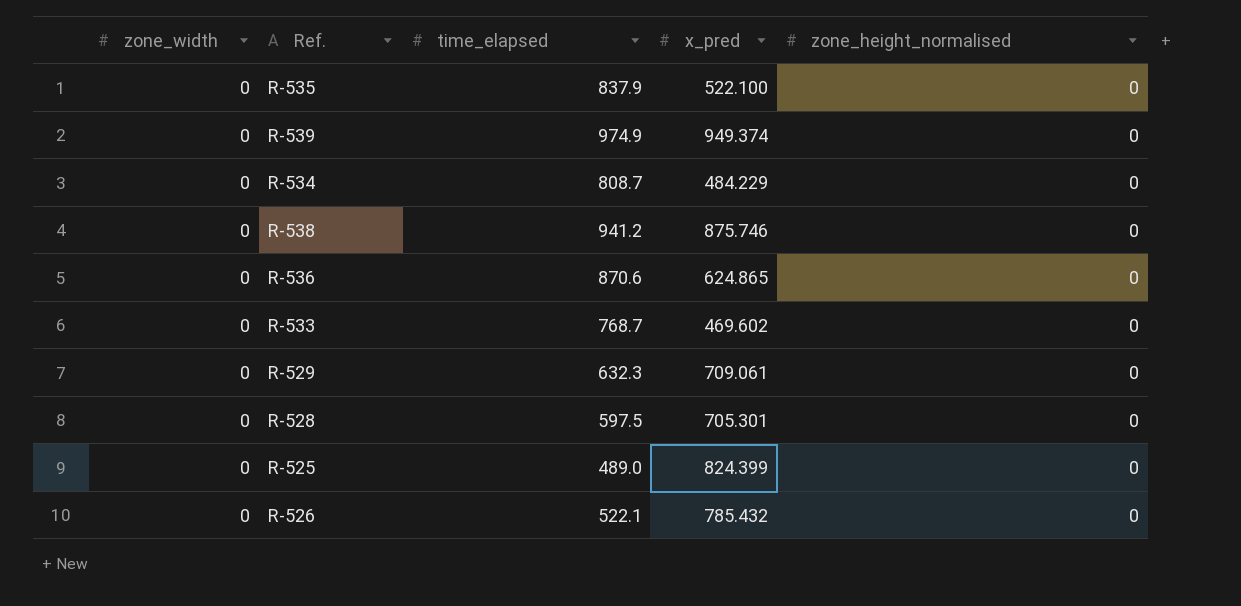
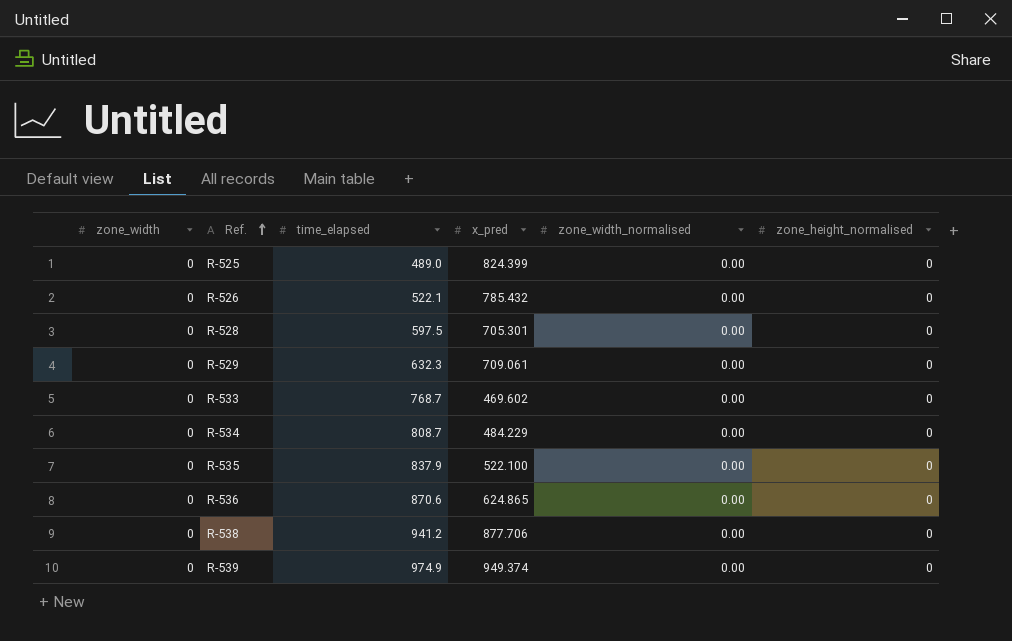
row order: none -> Ref. ascending
column zone_width_normalised | position: none -> 5
R-538 | x_pred: 875.746 -> 877.706

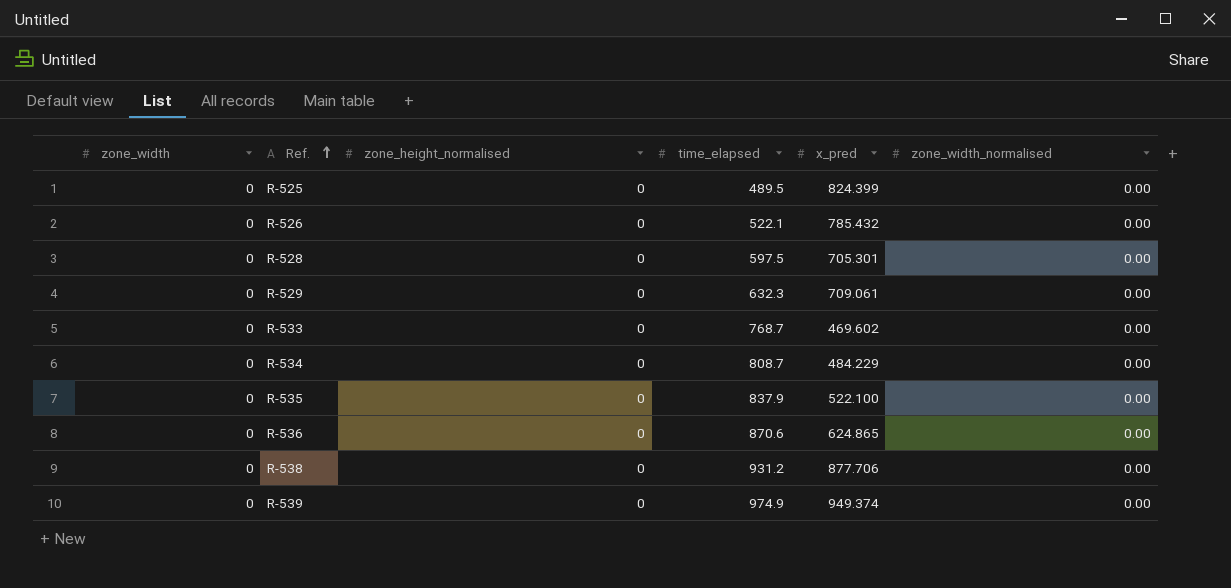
column zone_height_normalised | position: 6 -> 3
R-525 | time_elapsed: 489.0 -> 489.5
R-538 | time_elapsed: 941.2 -> 931.2

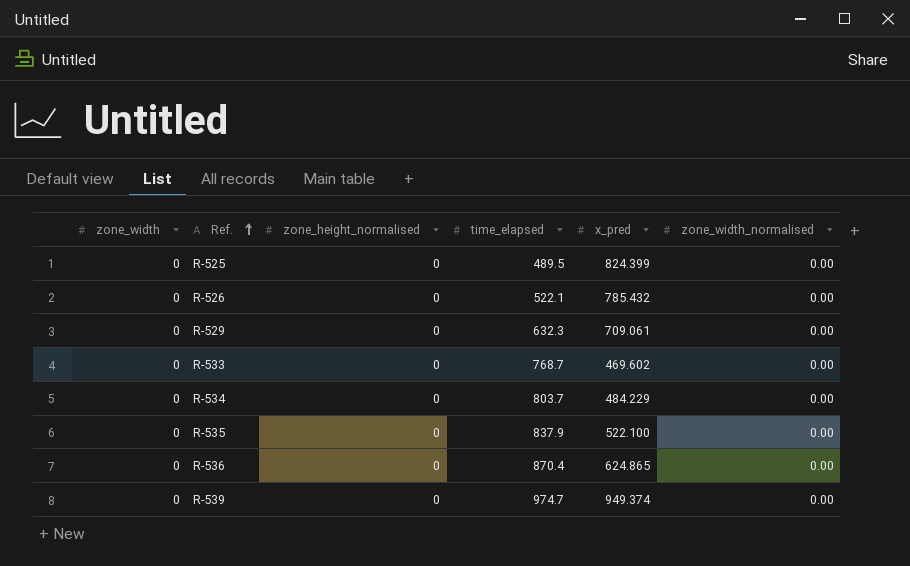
row R-528: 0 | 0 | 597.5 | 705.301 | 0.00 -> none
row R-538: 0 | 0 | 931.2 | 877.706 | 0.00 -> none
R-534 | time_elapsed: 808.7 -> 803.7
R-536 | time_elapsed: 870.6 -> 870.4
R-539 | time_elapsed: 974.9 -> 974.7

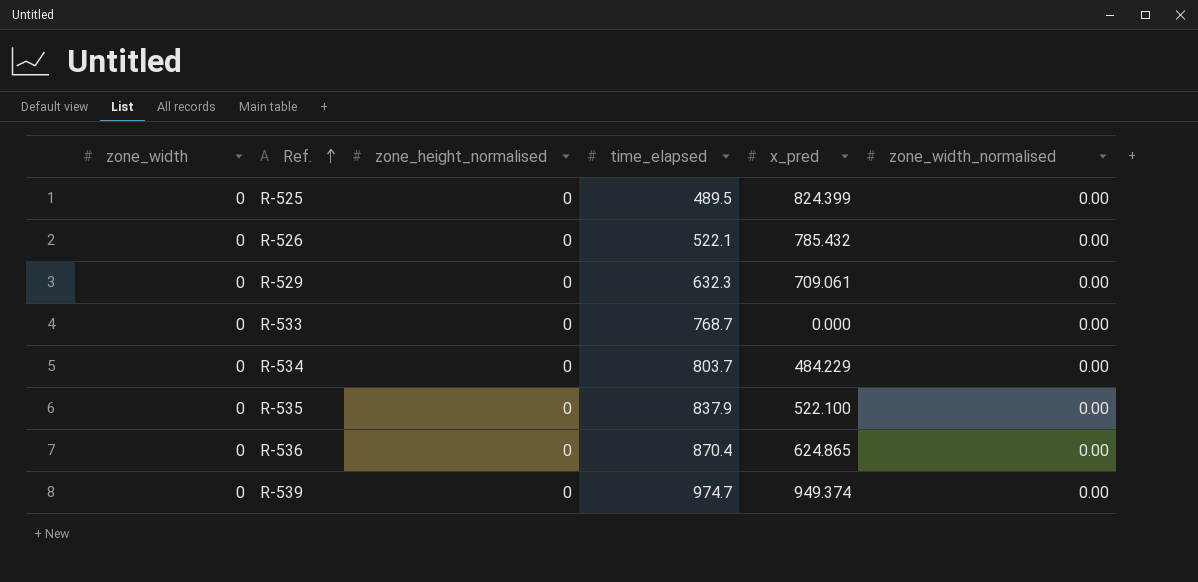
R-533 | x_pred: 469.602 -> 0.000

